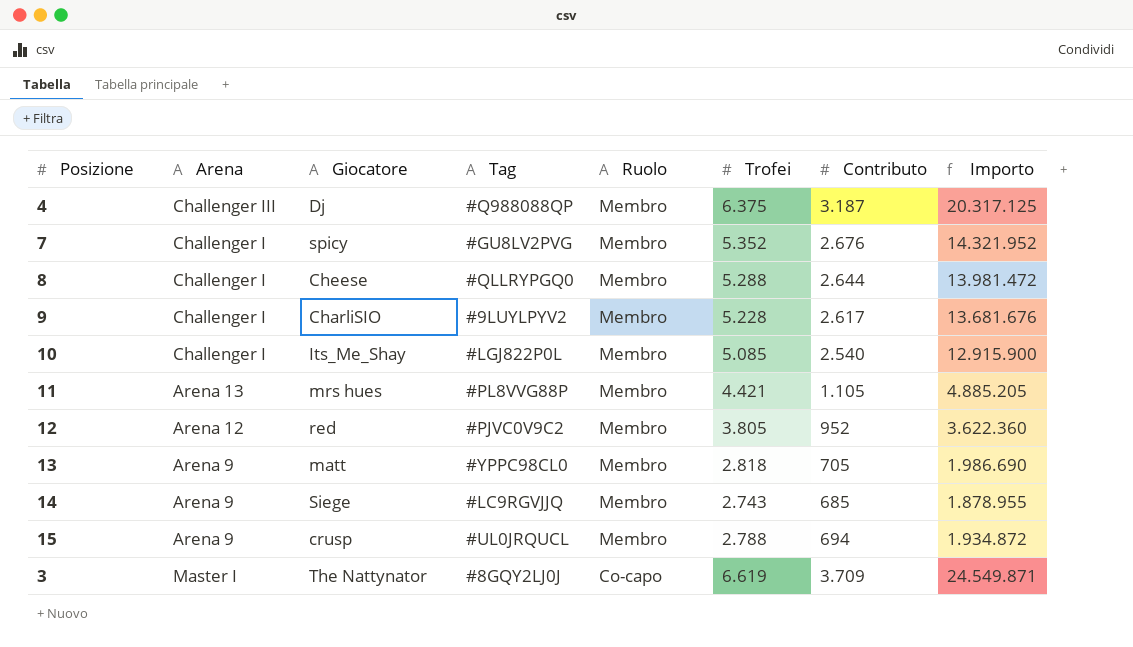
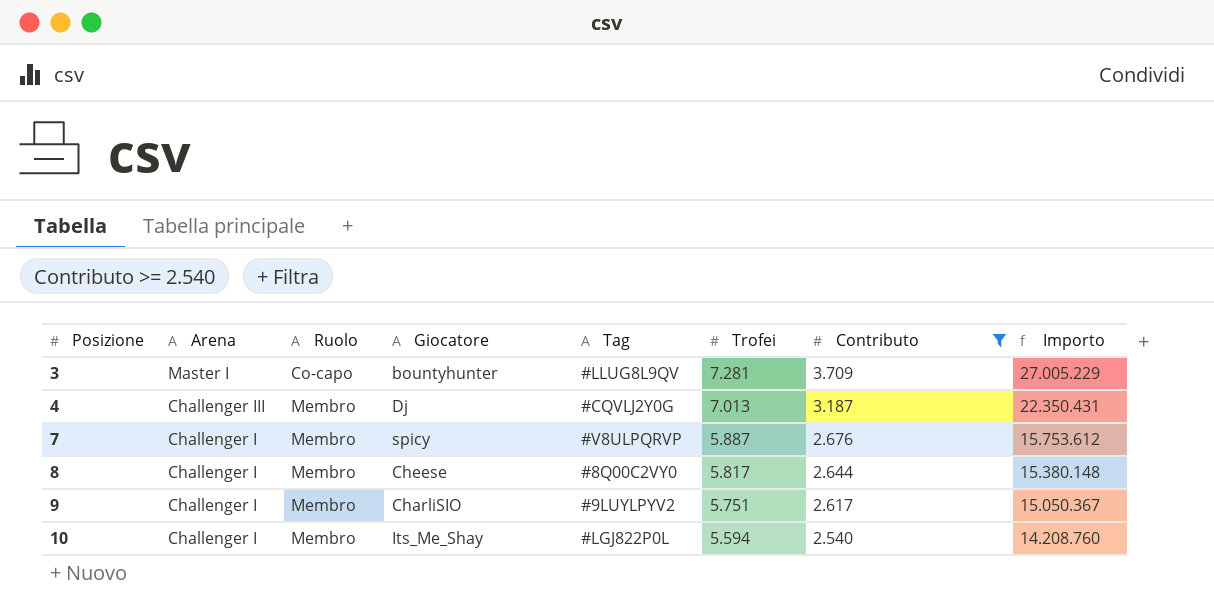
filter: none -> Contributo >= 2.540
row order: Ruolo descending -> Posizione ascending
column Ruolo | position: 5 -> 3
3 | Giocatore: The Nattynator -> bountyhunter
3 | Tag: #8GQY2LJ0J -> #LLUG8L9QV
3 | Trofei: 6.619 -> 7.281
3 | Importo: 24.549.871 -> 27.005.229
4 | Tag: #Q988088QP -> #CQVLJ2Y0G
4 | Trofei: 6.375 -> 7.013
4 | Importo: 20.317.125 -> 22.350.431
7 | Tag: #GU8LV2PVG -> #V8ULPQRVP
7 | Trofei: 5.352 -> 5.887
7 | Importo: 14.321.952 -> 15.753.612
8 | Tag: #QLLRYPGQ0 -> #8Q00C2VY0
8 | Trofei: 5.288 -> 5.817
8 | Importo: 13.981.472 -> 15.380.148
9 | Trofei: 5.228 -> 5.751
9 | Importo: 13.681.676 -> 15.050.367
10 | Trofei: 5.085 -> 5.594
10 | Importo: 12.915.900 -> 14.208.760

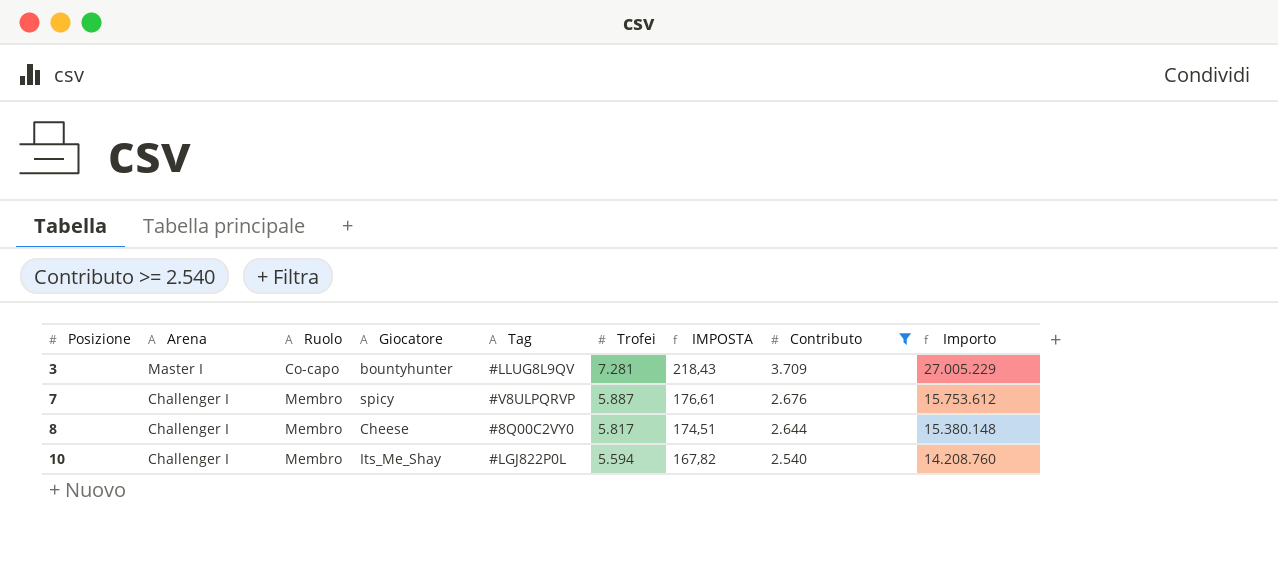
column IMPOSTA | formula: none -> [Trofei] * 0,03
row 4: Challenger III | Membro | Dj | #CQVLJ2Y0G | 7.013 | 3.187 | 22.350.431 -> none
row 9: Challenger I | Membro | CharliSIO | #9LUYLPYV2 | 5.751 | 2.617 | 15.050.367 -> none

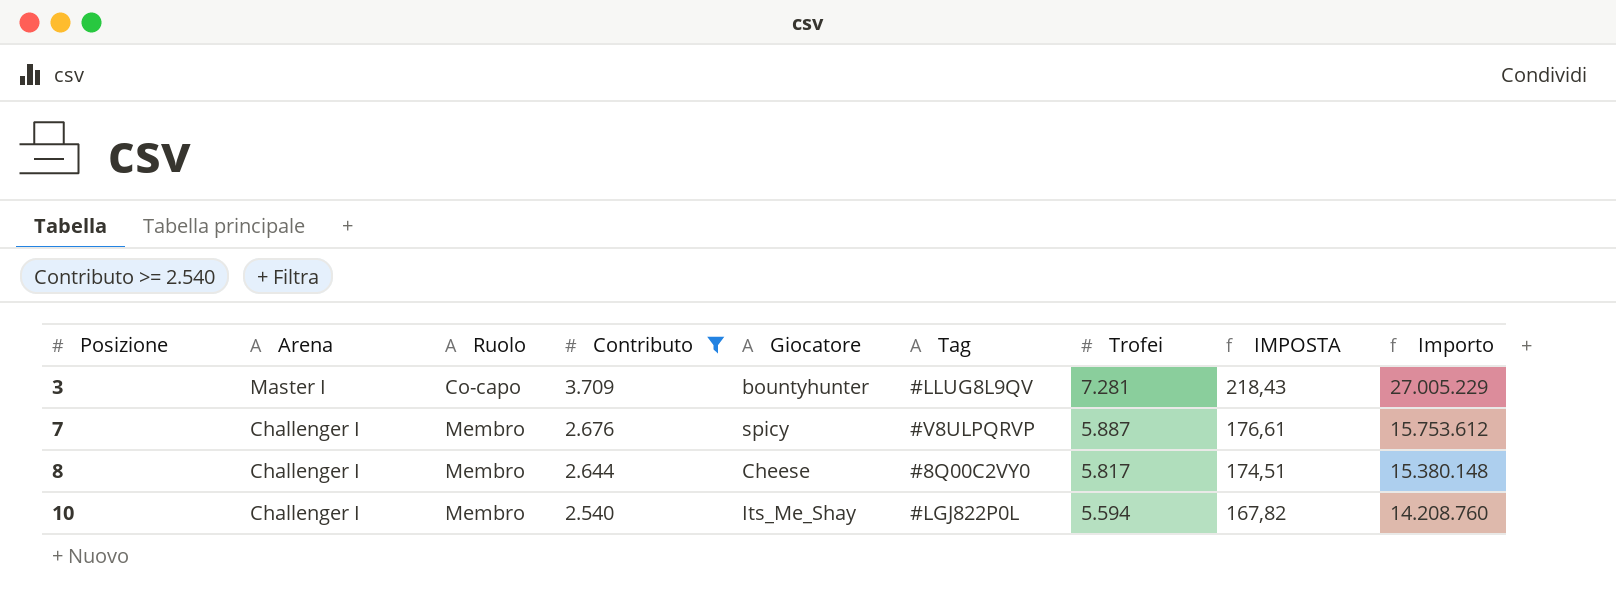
column Contributo | position: 8 -> 4

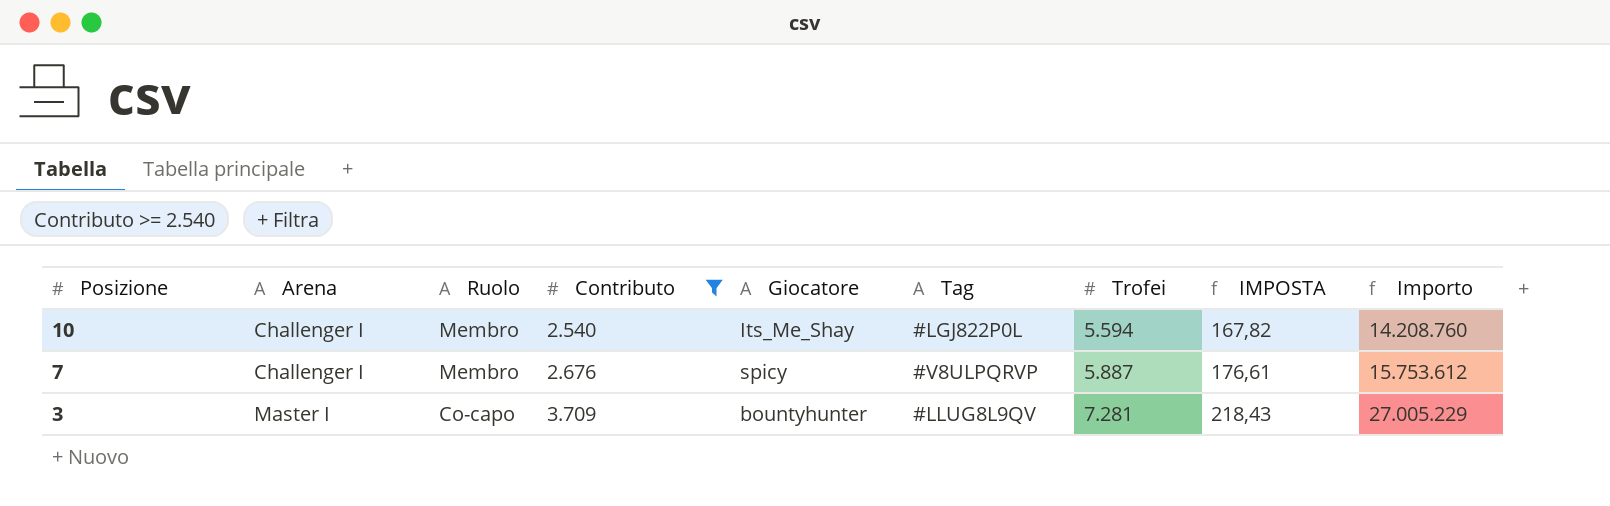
row order: Posizione ascending -> Posizione descending
row 8: Challenger I | Membro | 2.644 | Cheese | #8Q00C2VY0 | 5.817 | 174,51 | 15.380.148 -> none

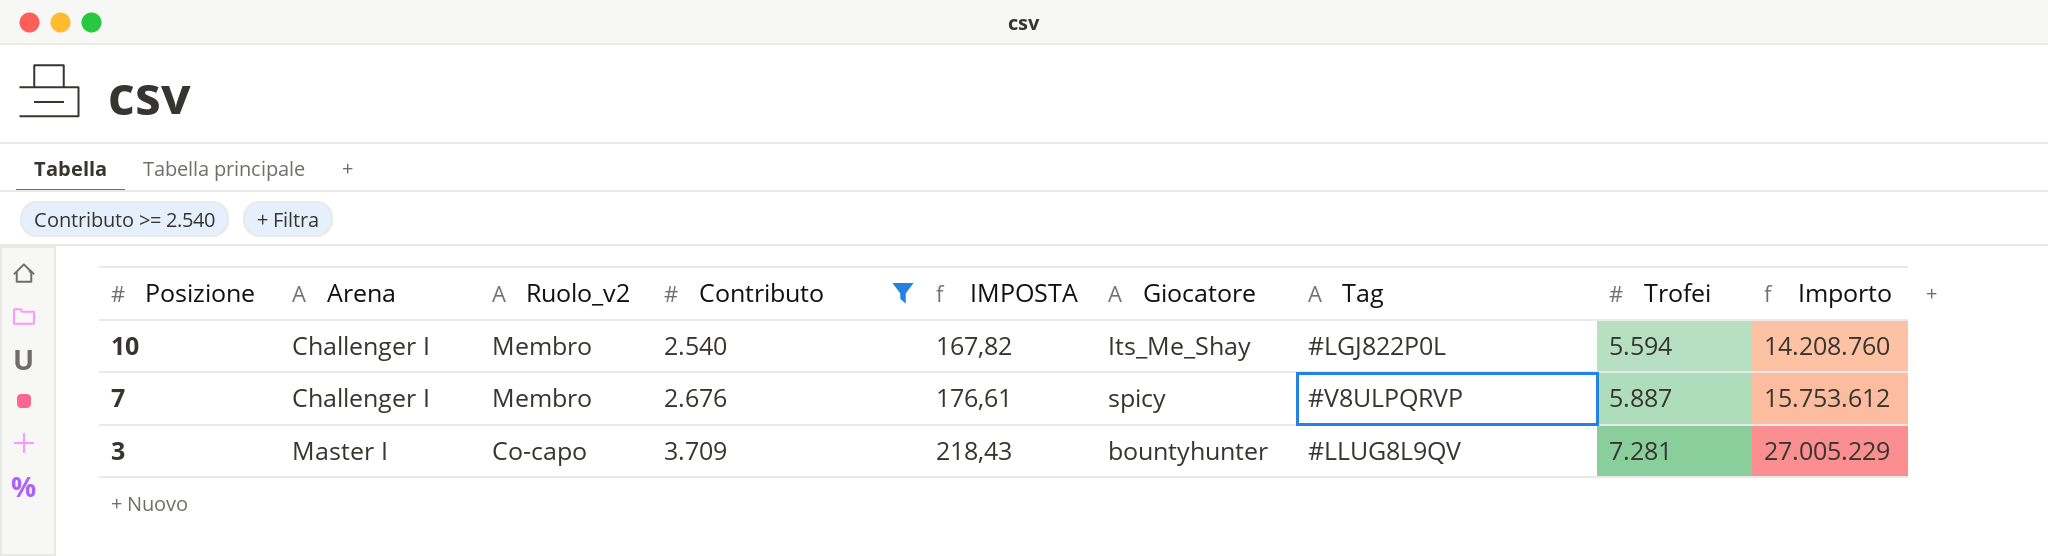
column name: Ruolo -> Ruolo_v2
column IMPOSTA | position: 8 -> 5

